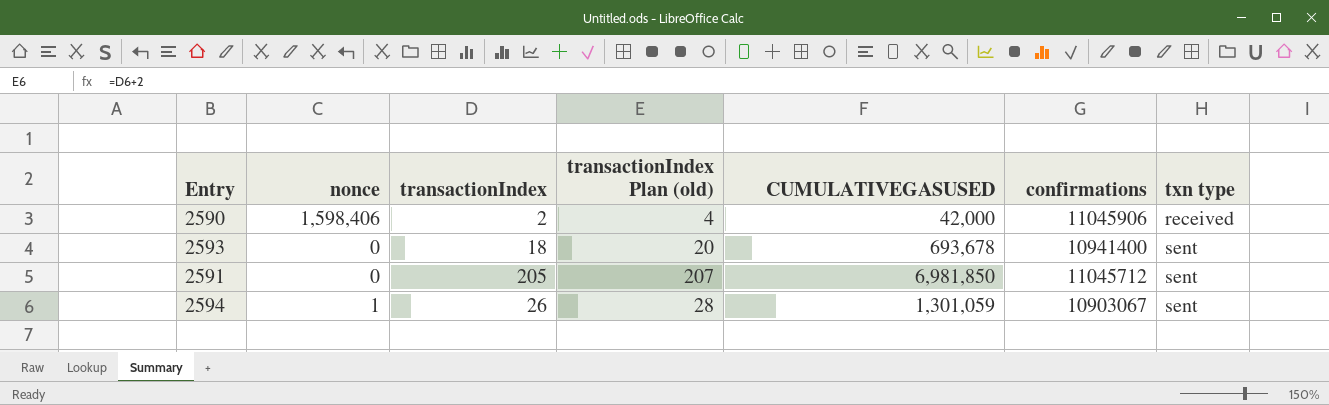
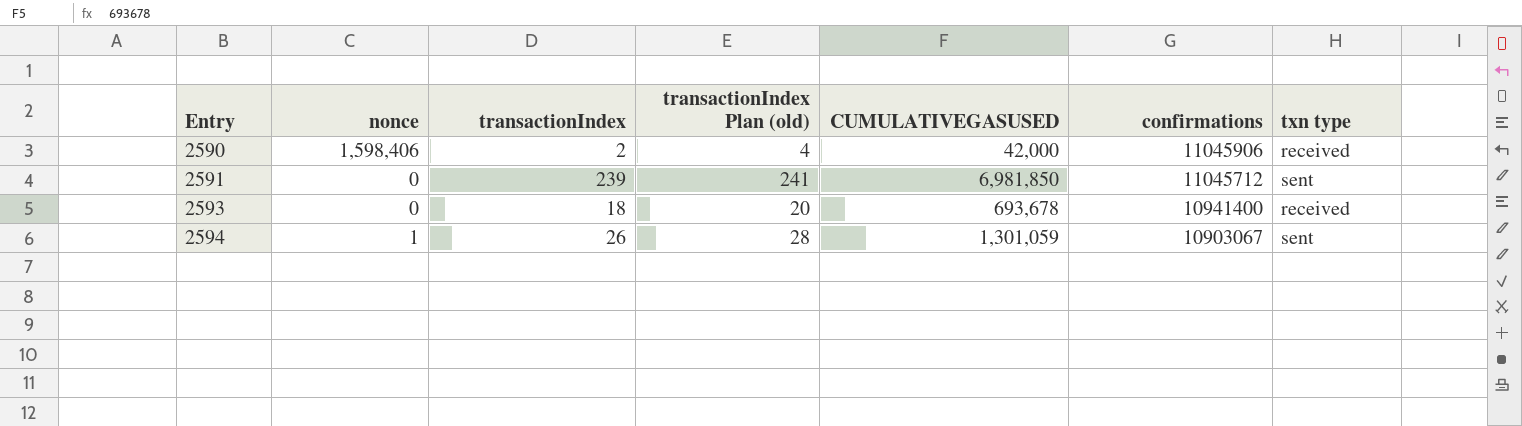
row order: txn type ascending -> Entry ascending
2591 | transactionIndex: 205 -> 239
2591 | transactionIndex Plan (old): 207 -> 241
2593 | txn type: sent -> received

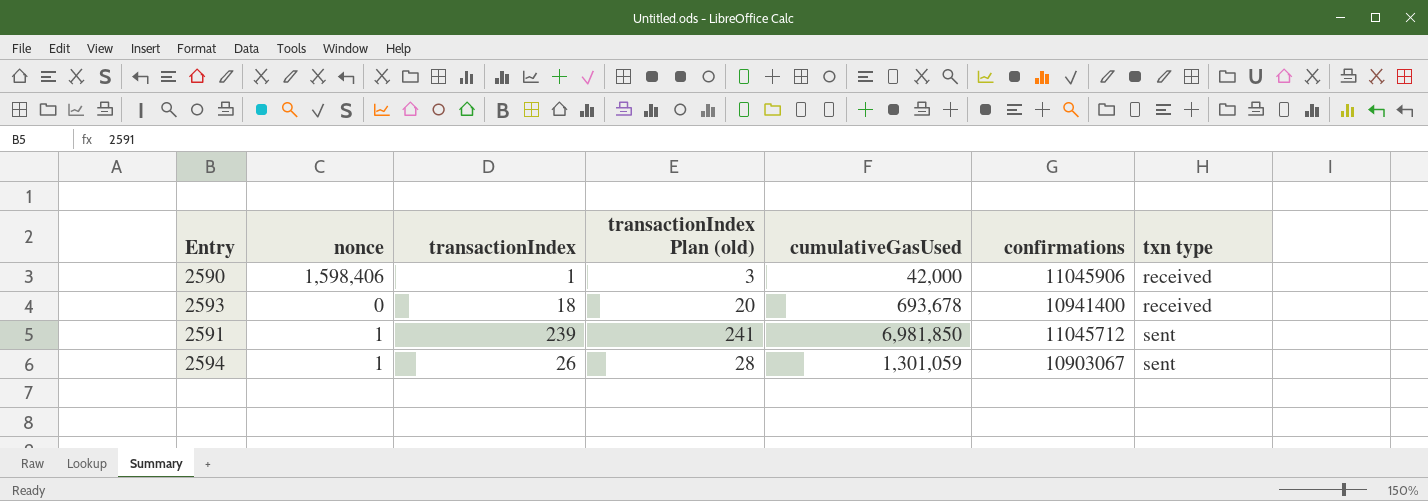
row order: Entry ascending -> txn type ascending
column name: CUMULATIVEGASUSED -> cumulativeGasUsed
2590 | transactionIndex: 2 -> 1
2590 | transactionIndex Plan (old): 4 -> 3
2591 | nonce: 0 -> 1

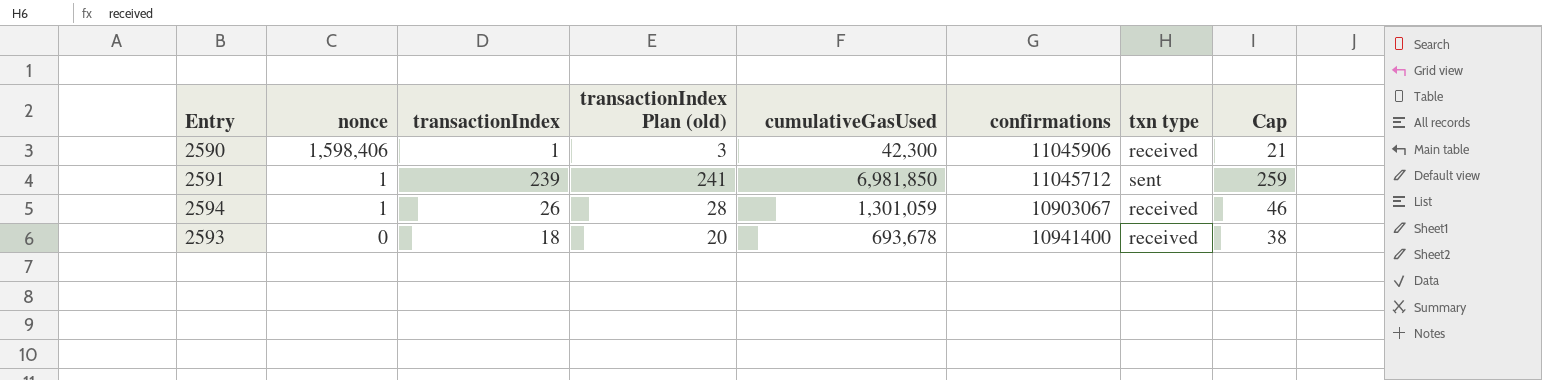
row order: txn type ascending -> nonce descending
column Cap | formula: none -> [transactionIndex] + 20
2590 | cumulativeGasUsed: 42,000 -> 42,300
2594 | txn type: sent -> received

